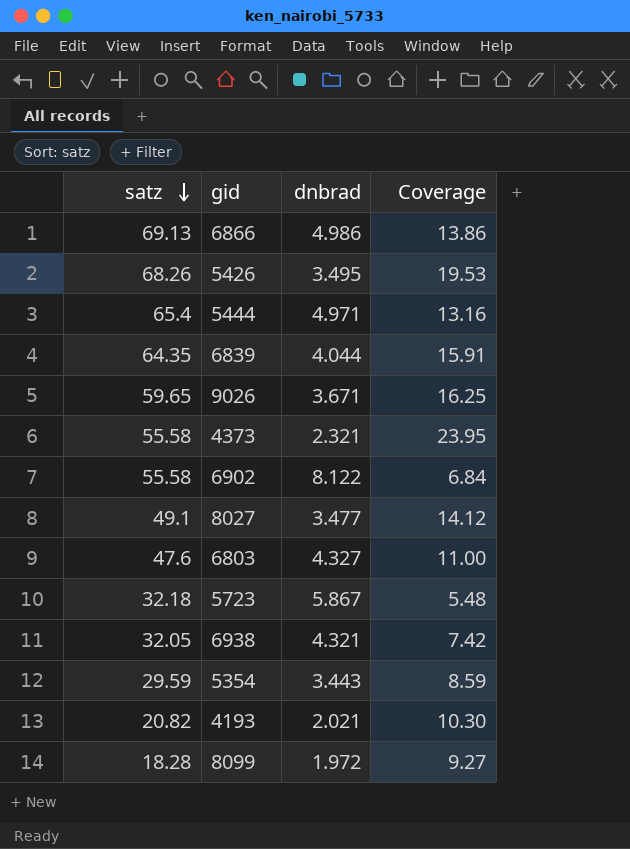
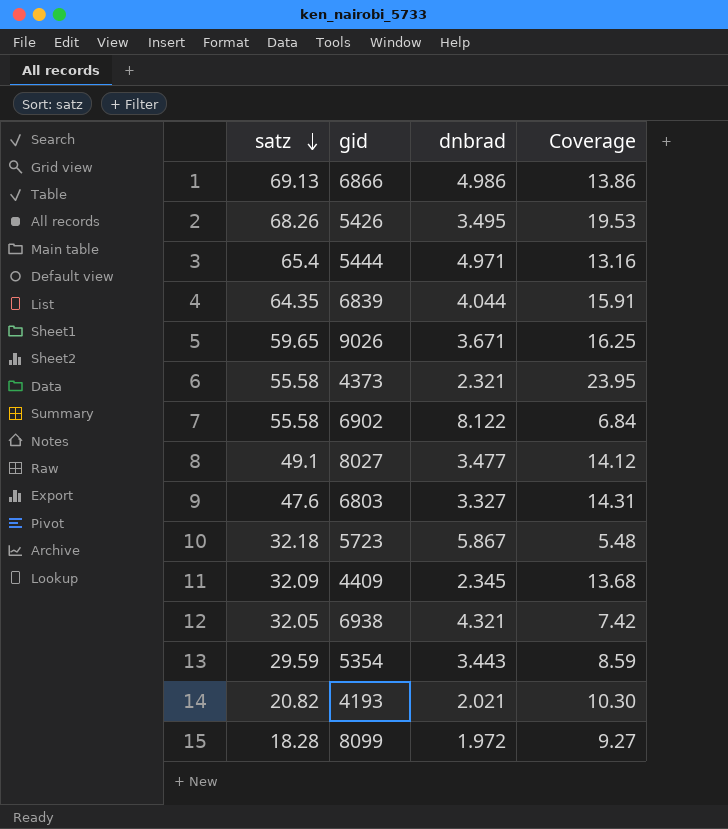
6803 | dnbrad: 4.327 -> 3.327
6803 | Coverage: 11.00 -> 14.31
row 4409: none -> 32.09 | 2.345 | 13.68

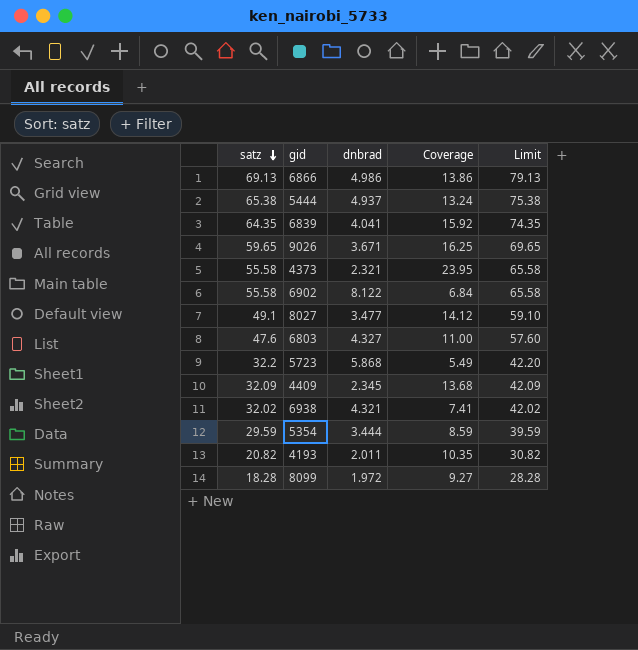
column Limit | formula: none -> [satz] + 10
row 5426: 68.26 | 3.495 | 19.53 -> none
5444 | satz: 65.4 -> 65.38
5444 | dnbrad: 4.971 -> 4.937
5444 | Coverage: 13.16 -> 13.24
6839 | dnbrad: 4.044 -> 4.041
6839 | Coverage: 15.91 -> 15.92
6803 | dnbrad: 3.327 -> 4.327
6803 | Coverage: 14.31 -> 11.00
5723 | satz: 32.18 -> 32.2
5723 | dnbrad: 5.867 -> 5.868
5723 | Coverage: 5.48 -> 5.49
6938 | satz: 32.05 -> 32.02
6938 | Coverage: 7.42 -> 7.41
5354 | dnbrad: 3.443 -> 3.444
4193 | dnbrad: 2.021 -> 2.011
4193 | Coverage: 10.30 -> 10.35

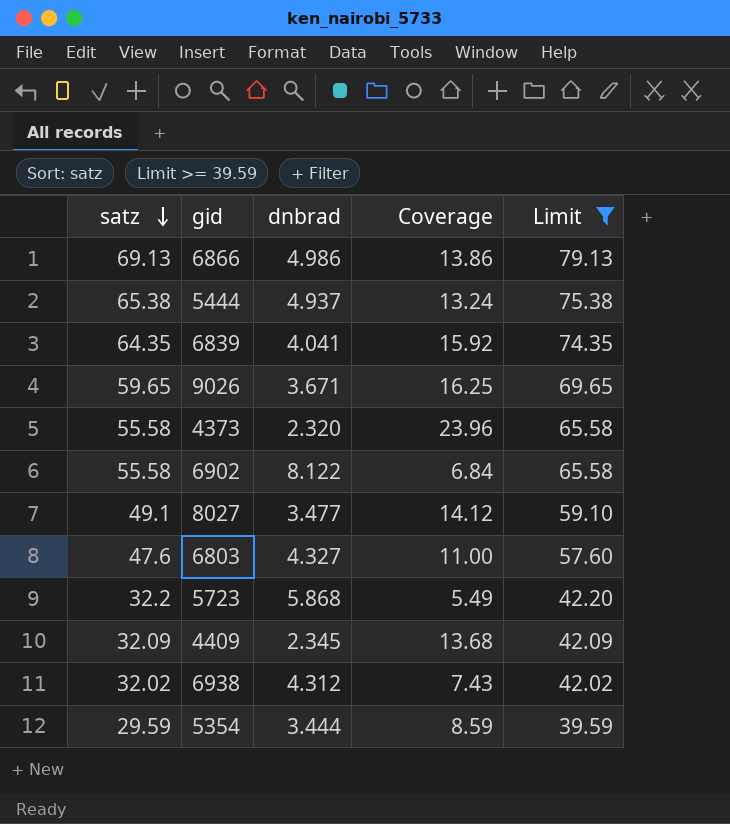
filter: none -> Limit >= 39.59
4373 | dnbrad: 2.321 -> 2.320
4373 | Coverage: 23.95 -> 23.96
6938 | dnbrad: 4.321 -> 4.312
6938 | Coverage: 7.41 -> 7.43

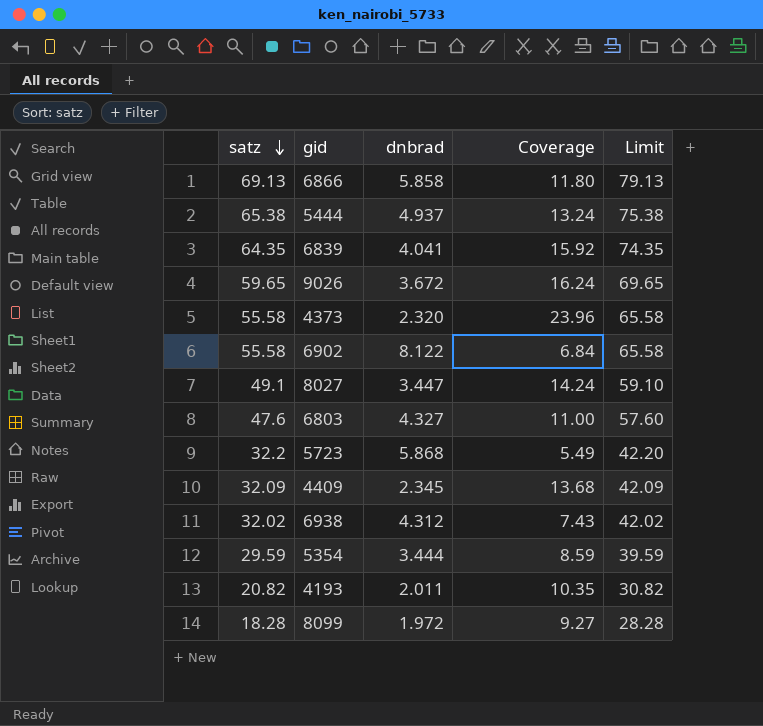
filter: Limit >= 39.59 -> none
6866 | dnbrad: 4.986 -> 5.858
6866 | Coverage: 13.86 -> 11.80
9026 | dnbrad: 3.671 -> 3.672
9026 | Coverage: 16.25 -> 16.24
8027 | dnbrad: 3.477 -> 3.447
8027 | Coverage: 14.12 -> 14.24

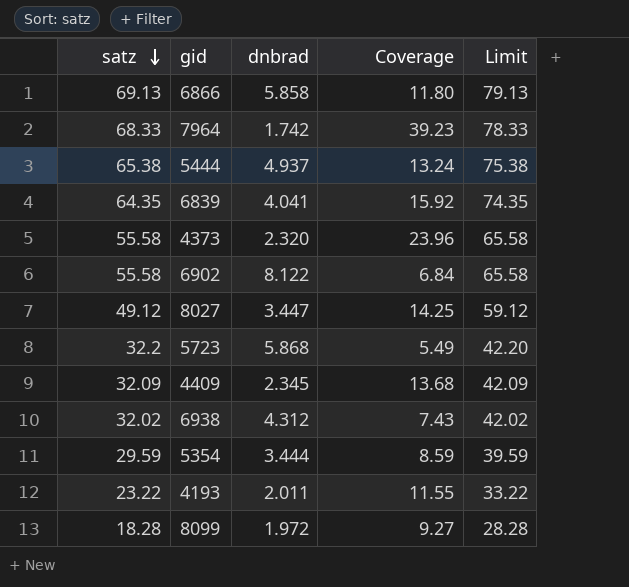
row 9026: 59.65 | 3.672 | 16.24 | 69.65 -> none
row 6803: 47.6 | 4.327 | 11.00 | 57.60 -> none
row 7964: none -> 68.33 | 1.742 | 39.23 | 78.33
8027 | satz: 49.1 -> 49.12
8027 | Coverage: 14.24 -> 14.25
8027 | Limit: 59.10 -> 59.12
4193 | satz: 20.82 -> 23.22
4193 | Coverage: 10.35 -> 11.55
4193 | Limit: 30.82 -> 33.22

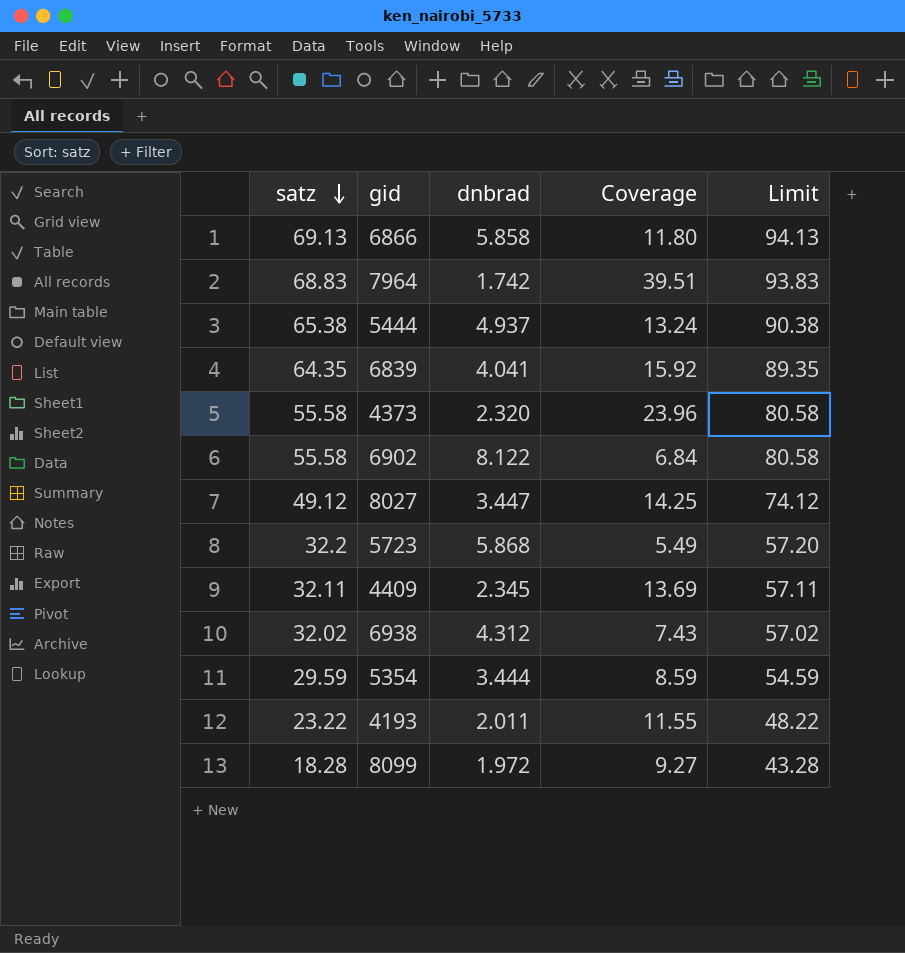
column Limit | formula: [satz] + 10 -> [satz] + 25
7964 | satz: 68.33 -> 68.83
7964 | Coverage: 39.23 -> 39.51
4409 | satz: 32.09 -> 32.11
4409 | Coverage: 13.68 -> 13.69

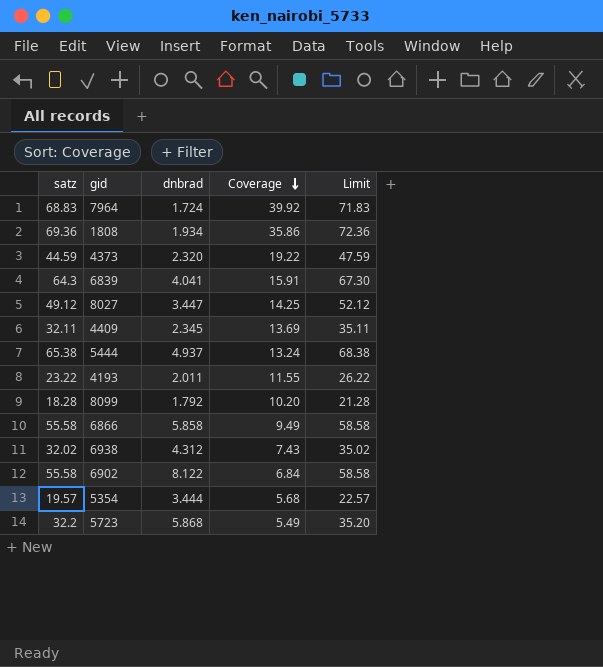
row order: satz descending -> Coverage descending
column Limit | formula: [satz] + 25 -> [satz] + 3
7964 | dnbrad: 1.742 -> 1.724
7964 | Coverage: 39.51 -> 39.92
row 1808: none -> 69.36 | 1.934 | 35.86 | 72.36
4373 | satz: 55.58 -> 44.59
4373 | Coverage: 23.96 -> 19.22
6839 | satz: 64.35 -> 64.3
6839 | Coverage: 15.92 -> 15.91
8099 | dnbrad: 1.972 -> 1.792
8099 | Coverage: 9.27 -> 10.20
6866 | satz: 69.13 -> 55.58
6866 | Coverage: 11.80 -> 9.49
5354 | satz: 29.59 -> 19.57
5354 | Coverage: 8.59 -> 5.68

